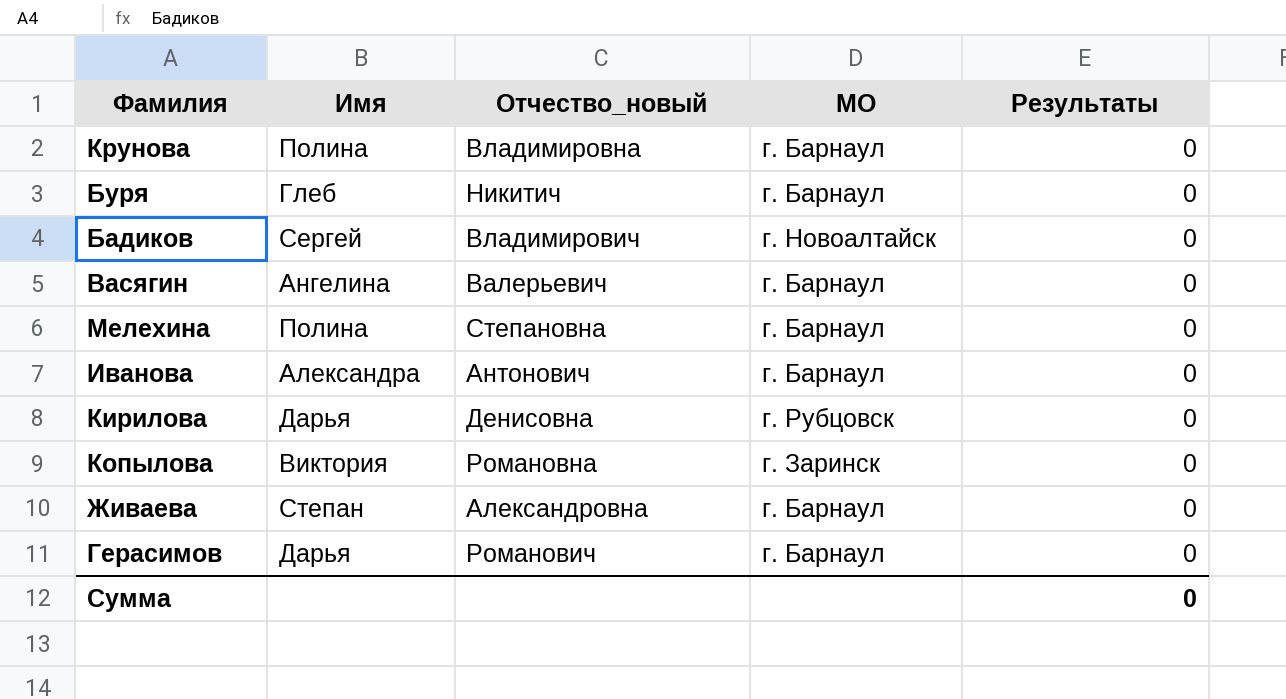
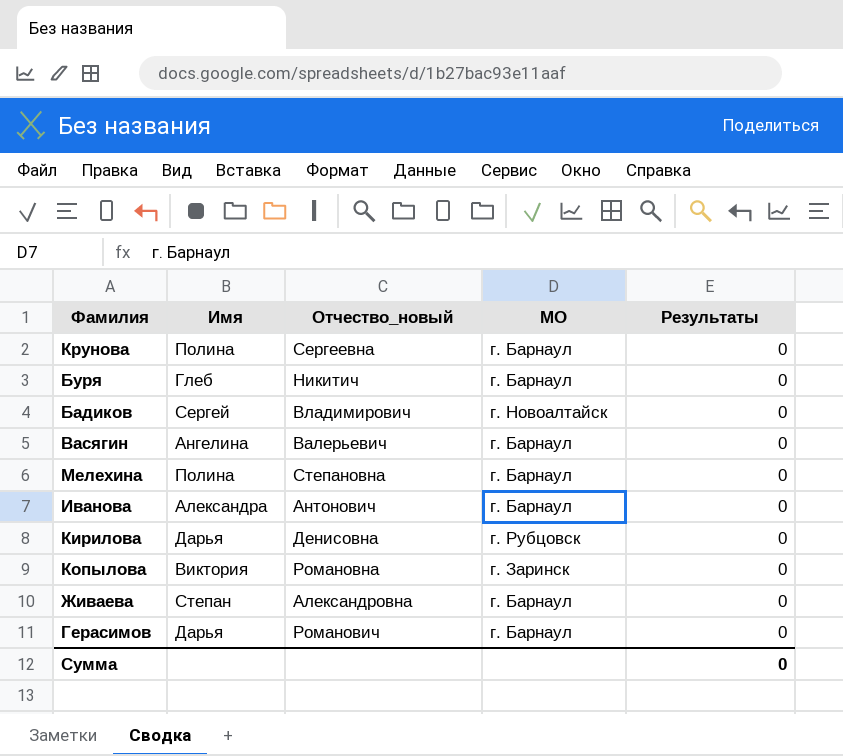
Крунова | Отчество_новый: Владимировна -> Сергеевна

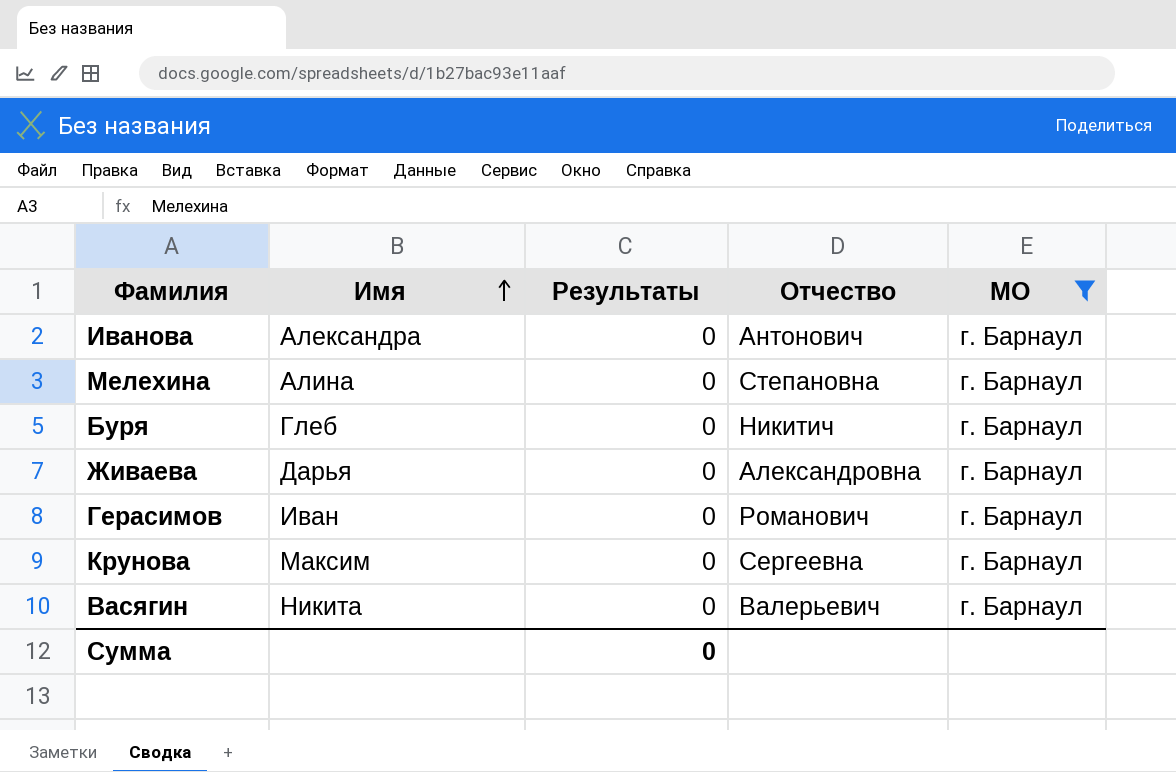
filter: none -> МО = г. Барнаул
row order: none -> Имя ascending
column Результаты | position: 5 -> 3
column name: Отчество_новый -> Отчество
Мелехина | Имя: Полина -> Алина
Живаева | Имя: Степан -> Дарья
Герасимов | Имя: Дарья -> Иван
Крунова | Имя: Полина -> Максим
Васягин | Имя: Ангелина -> Никита

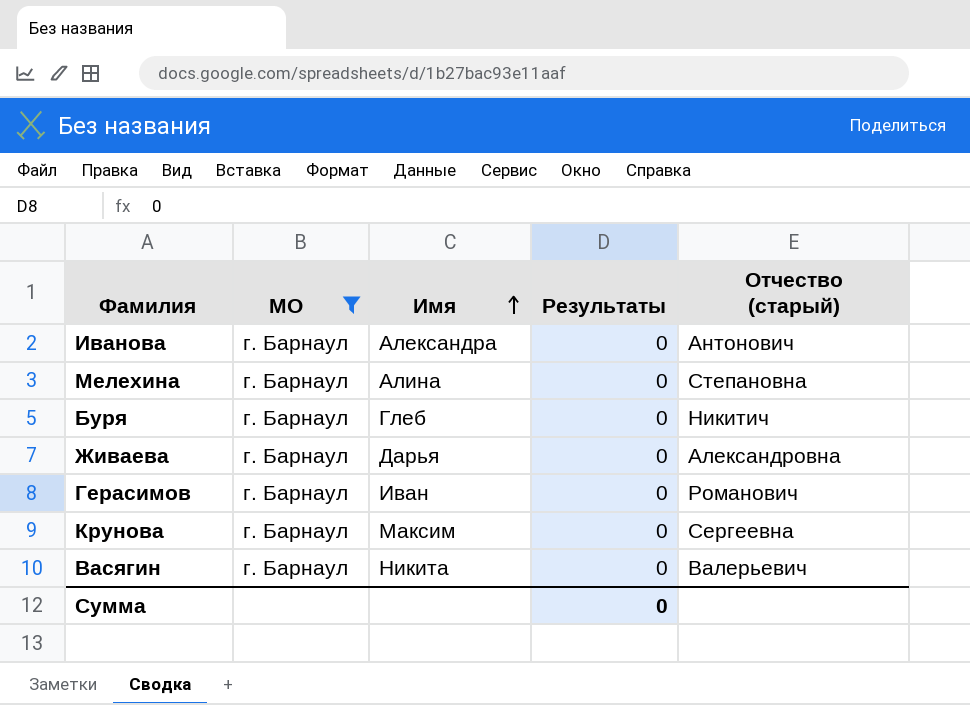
column МО | position: 5 -> 2
column name: Отчество -> Отчество (старый)

